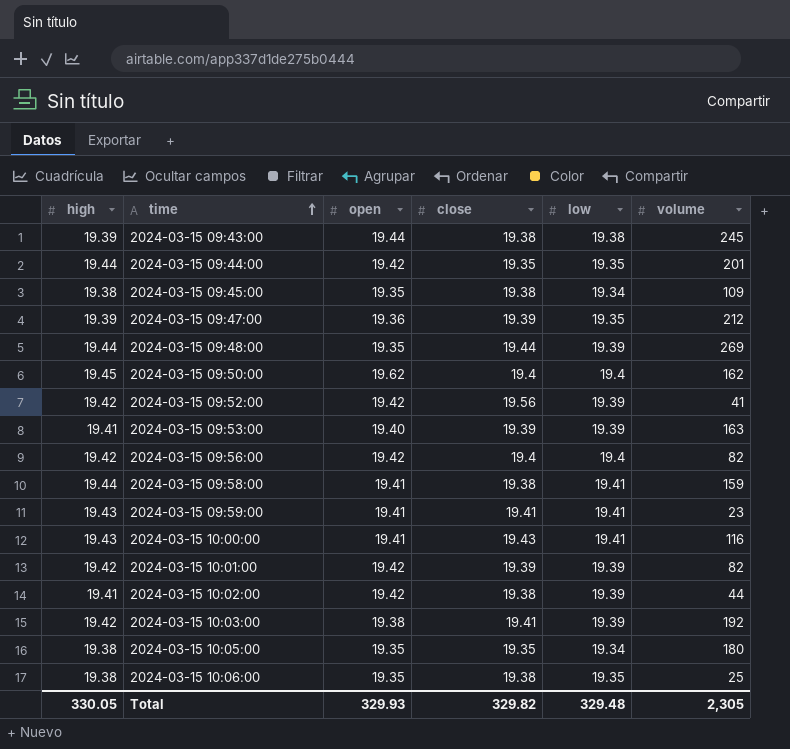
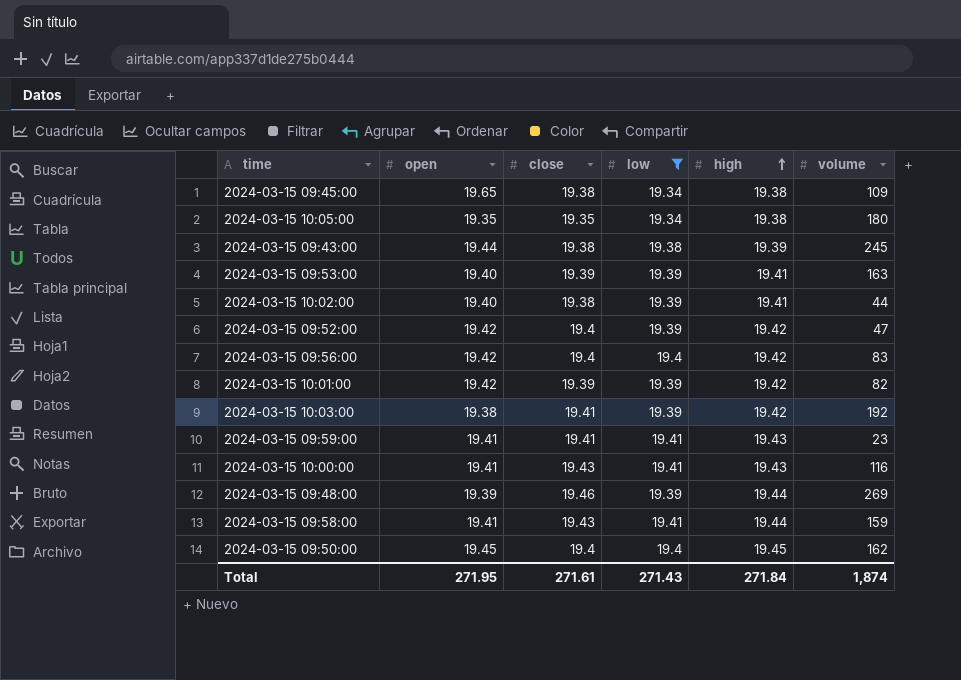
filter: none -> low != 19.35
row order: time ascending -> high ascending
column high | position: 1 -> 5
2024-03-15 09:45:00 | open: 19.35 -> 19.65
2024-03-15 10:02:00 | open: 19.42 -> 19.40
2024-03-15 09:52:00 | close: 19.56 -> 19.4
2024-03-15 09:52:00 | volume: 41 -> 47
2024-03-15 09:56:00 | volume: 82 -> 83
2024-03-15 09:48:00 | open: 19.35 -> 19.39
2024-03-15 09:48:00 | close: 19.44 -> 19.46
2024-03-15 09:58:00 | close: 19.38 -> 19.43
2024-03-15 09:50:00 | open: 19.62 -> 19.45
Total | open: 329.93 -> 271.95
Total | close: 329.82 -> 271.61
Total | low: 329.48 -> 271.43
Total | high: 330.05 -> 271.84
Total | volume: 2,305 -> 1,874

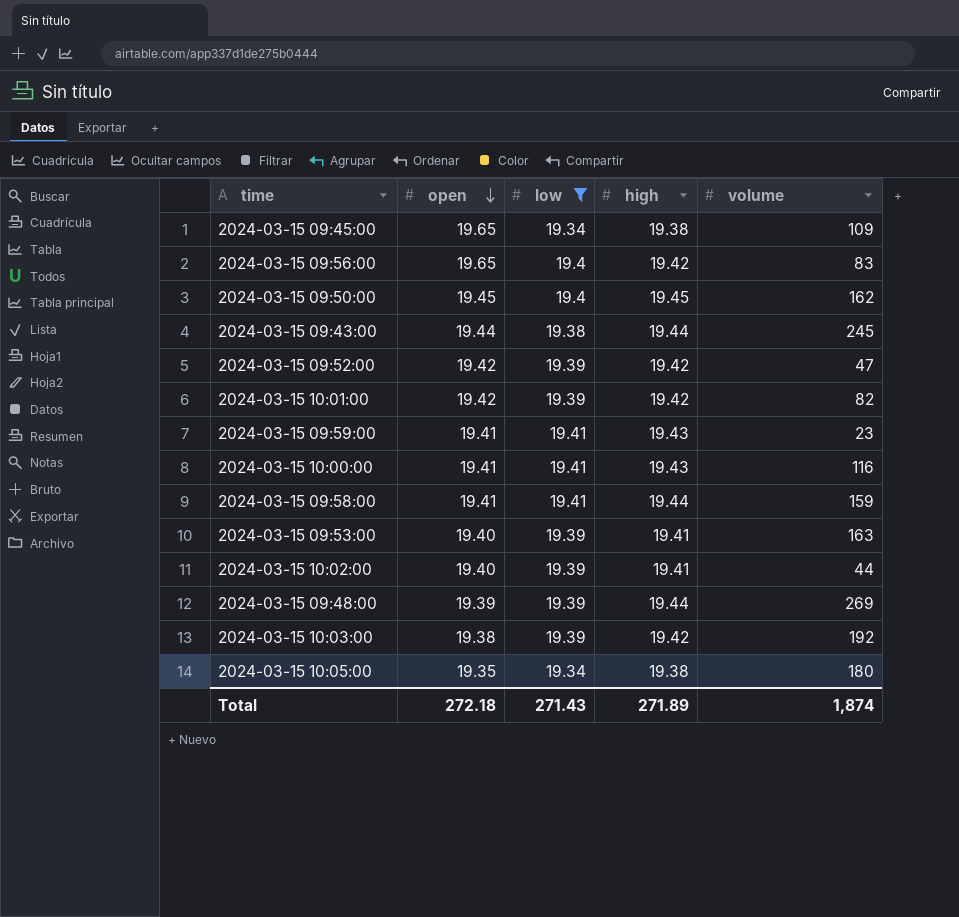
row order: high ascending -> open descending
column close | position: 3 -> none
2024-03-15 09:56:00 | open: 19.42 -> 19.65
2024-03-15 09:43:00 | high: 19.39 -> 19.44
Total | open: 271.95 -> 272.18
Total | high: 271.84 -> 271.89

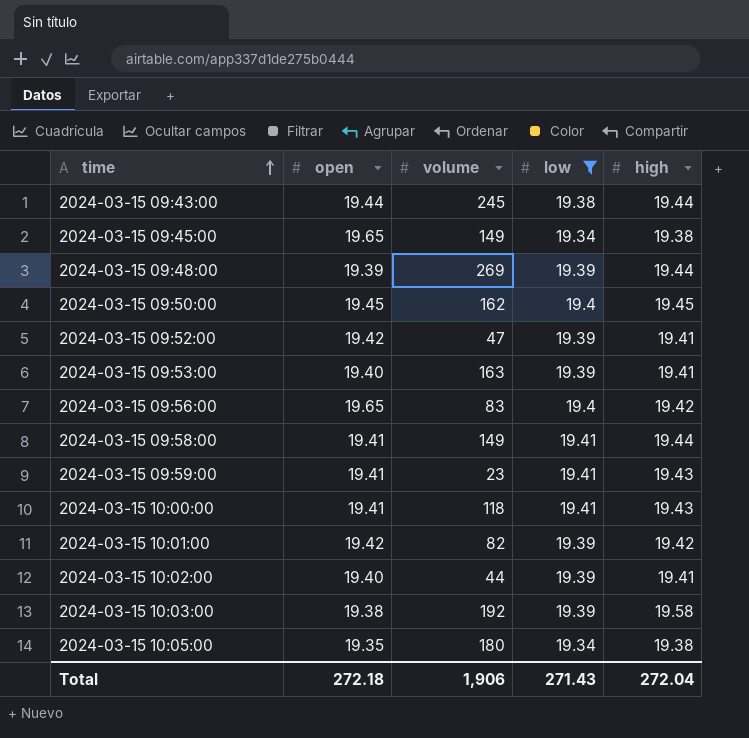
row order: open descending -> time ascending
column volume | position: 5 -> 3
2024-03-15 09:45:00 | volume: 109 -> 149
2024-03-15 09:52:00 | high: 19.42 -> 19.41
2024-03-15 09:58:00 | volume: 159 -> 149
2024-03-15 10:00:00 | volume: 116 -> 118
2024-03-15 10:03:00 | high: 19.42 -> 19.58
Total | volume: 1,874 -> 1,906
Total | high: 271.89 -> 272.04

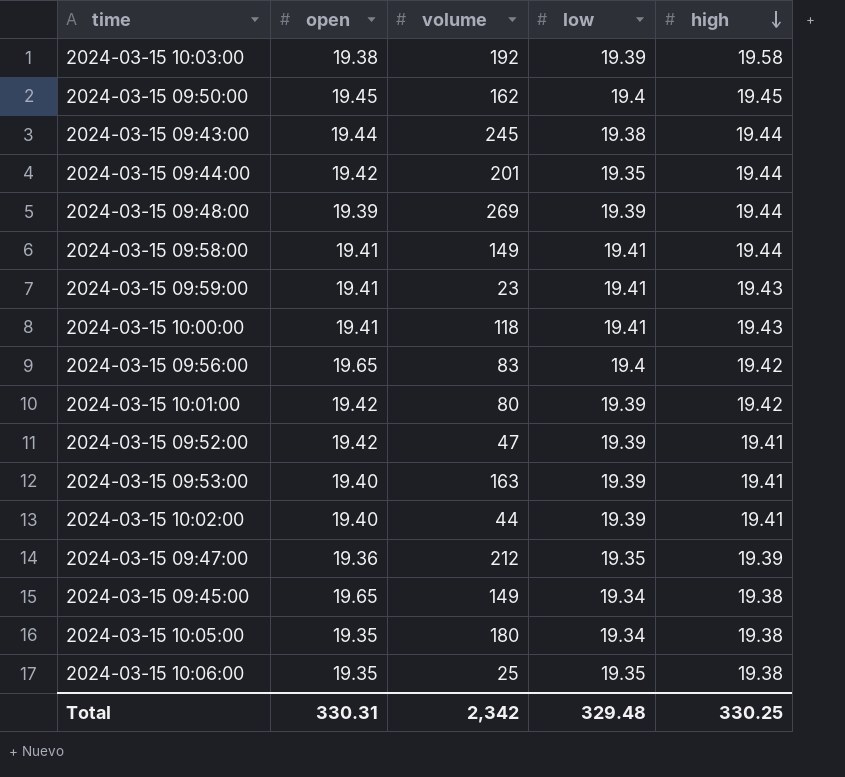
filter: low != 19.35 -> none
row order: time ascending -> high descending
2024-03-15 10:01:00 | volume: 82 -> 80
Total | open: 272.18 -> 330.31
Total | volume: 1,906 -> 2,342
Total | low: 271.43 -> 329.48
Total | high: 272.04 -> 330.25

